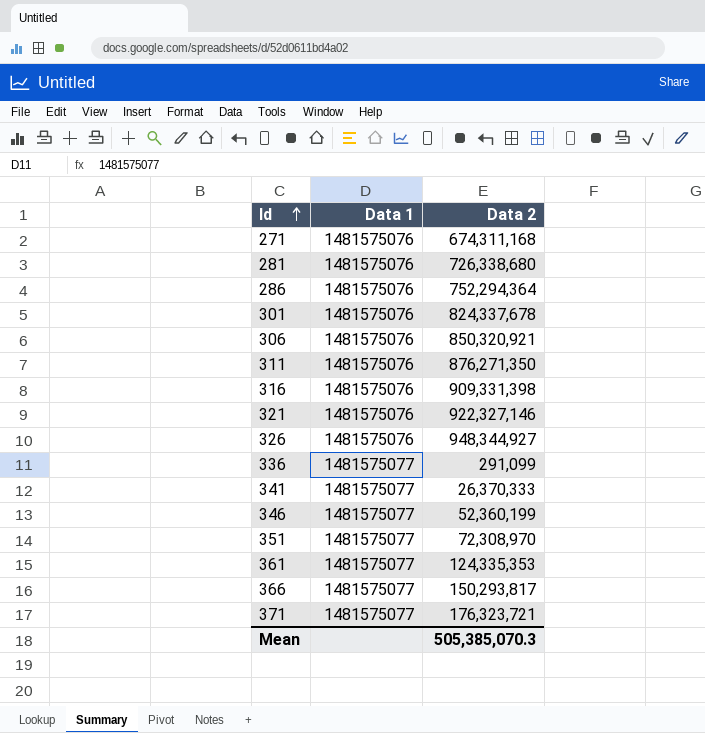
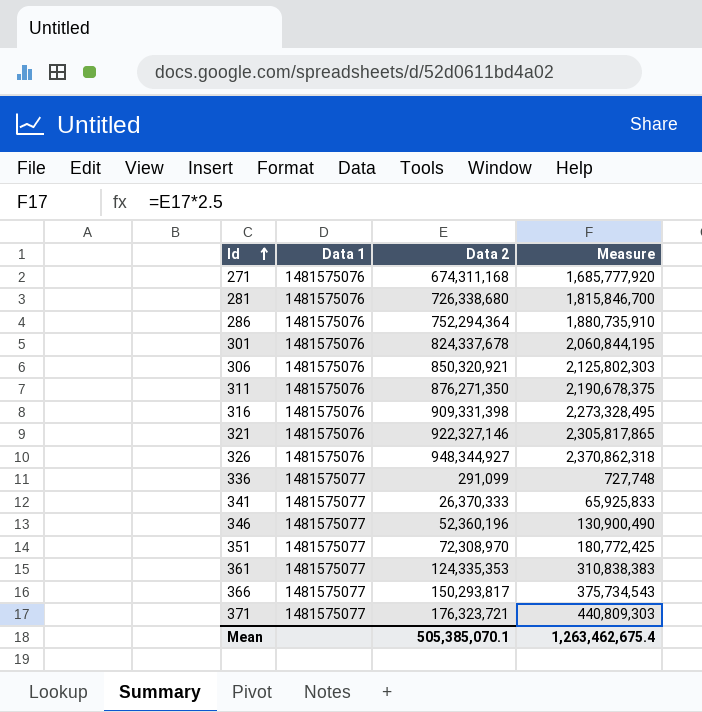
column Measure | formula: none -> [Data 2] * 2.5
346 | Data 2: 52,360,199 -> 52,360,196
Mean | Data 2: 505,385,070.3 -> 505,385,070.1

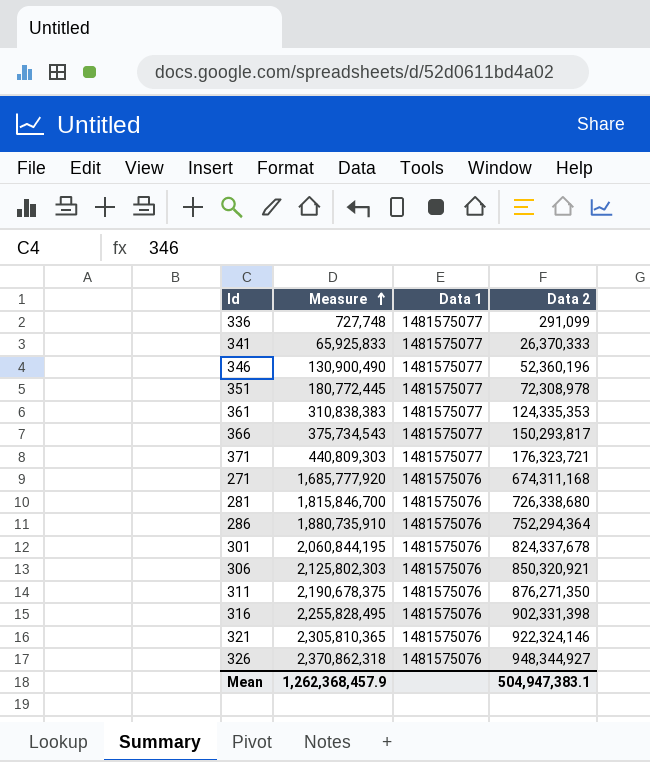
row order: Id ascending -> Measure ascending
column Measure | position: 4 -> 2
351 | Measure: 180,772,425 -> 180,772,445
351 | Data 2: 72,308,970 -> 72,308,978
316 | Measure: 2,273,328,495 -> 2,255,828,495
316 | Data 2: 909,331,398 -> 902,331,398
321 | Measure: 2,305,817,865 -> 2,305,810,365
321 | Data 2: 922,327,146 -> 922,324,146
Mean | Measure: 1,263,462,675.4 -> 1,262,368,457.9
Mean | Data 2: 505,385,070.1 -> 504,947,383.1

